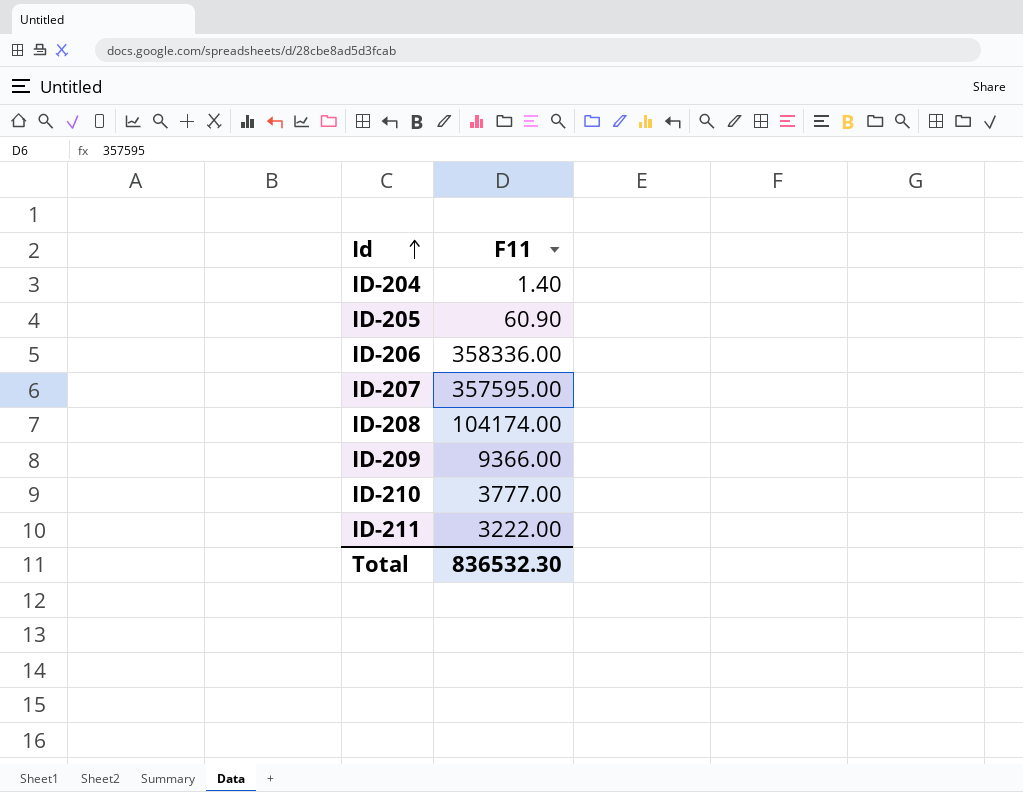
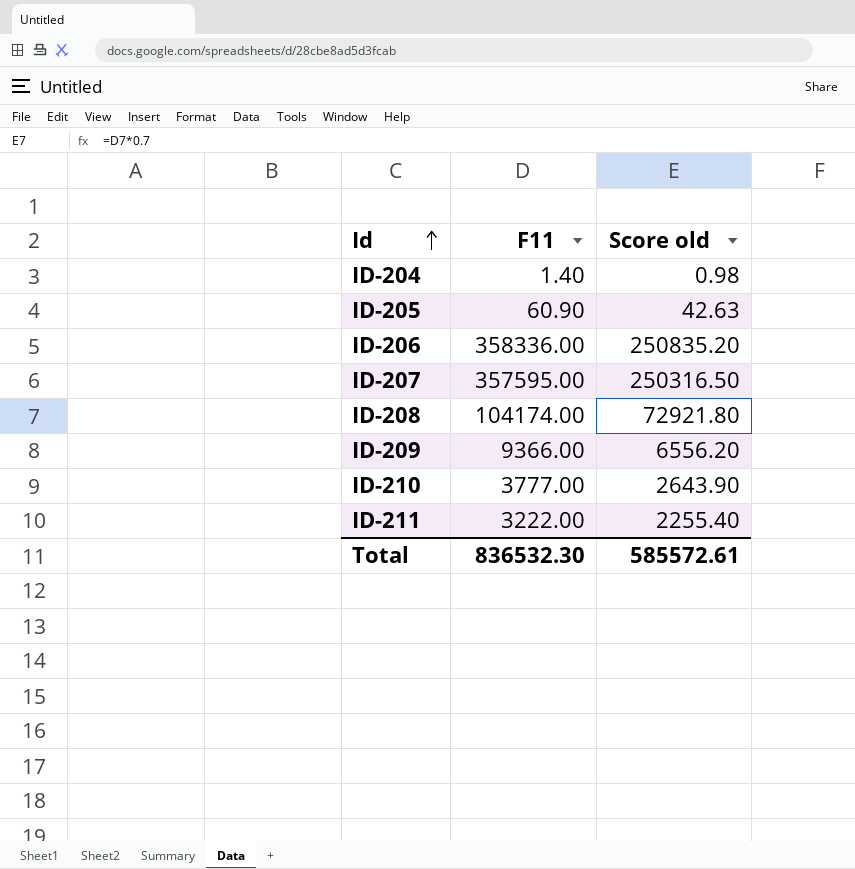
column Score old | formula: none -> [F11] * 0.7

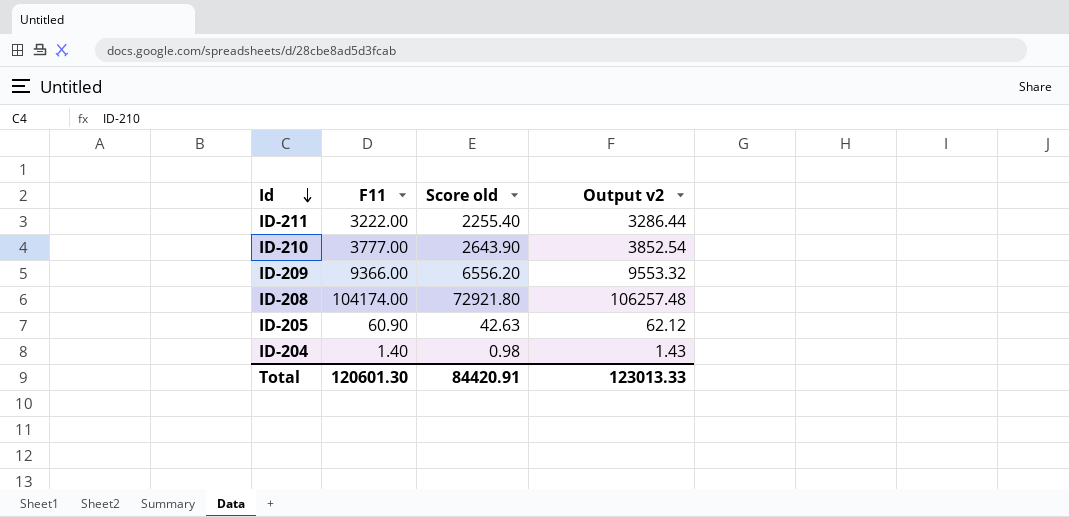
row order: Id ascending -> Id descending
column Output v2 | formula: none -> [F11] * 1.02
row ID-206: 358336.00 | 250835.20 -> none
row ID-207: 357595.00 | 250316.50 -> none
Total | F11: 836532.30 -> 120601.30
Total | Score old: 585572.61 -> 84420.91

